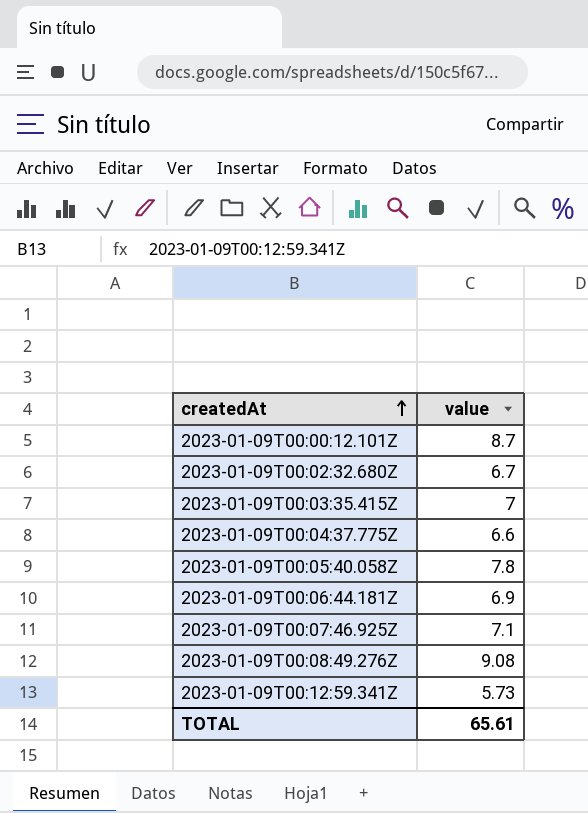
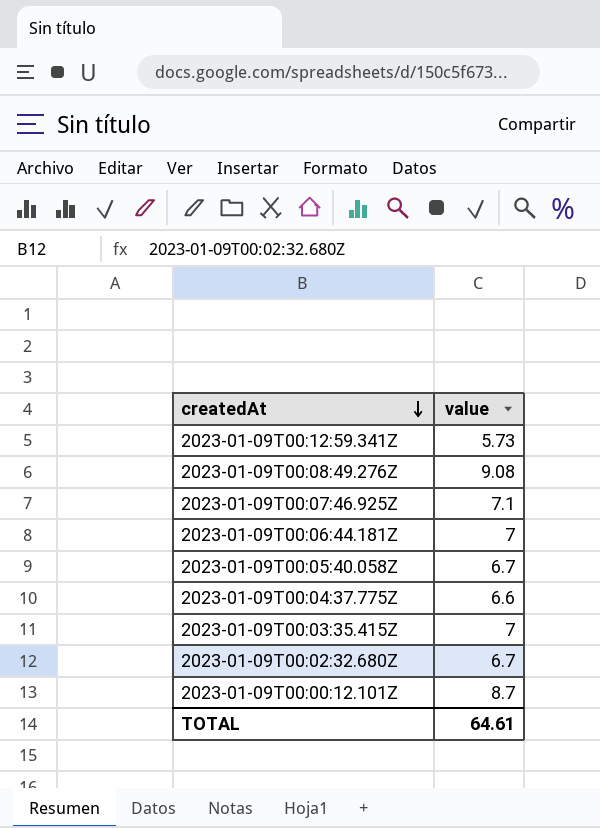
row order: createdAt ascending -> createdAt descending
2023-01-09T00:06:44.181Z | value: 6.9 -> 7
2023-01-09T00:05:40.058Z | value: 7.8 -> 6.7
TOTAL | value: 65.61 -> 64.61

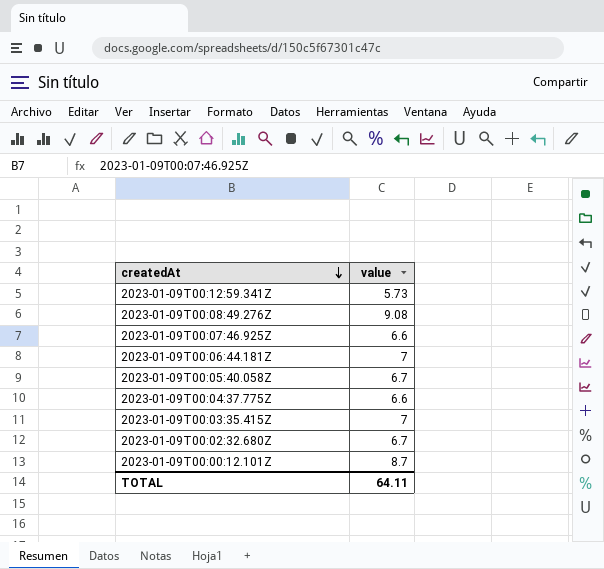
2023-01-09T00:07:46.925Z | value: 7.1 -> 6.6
TOTAL | value: 64.61 -> 64.11

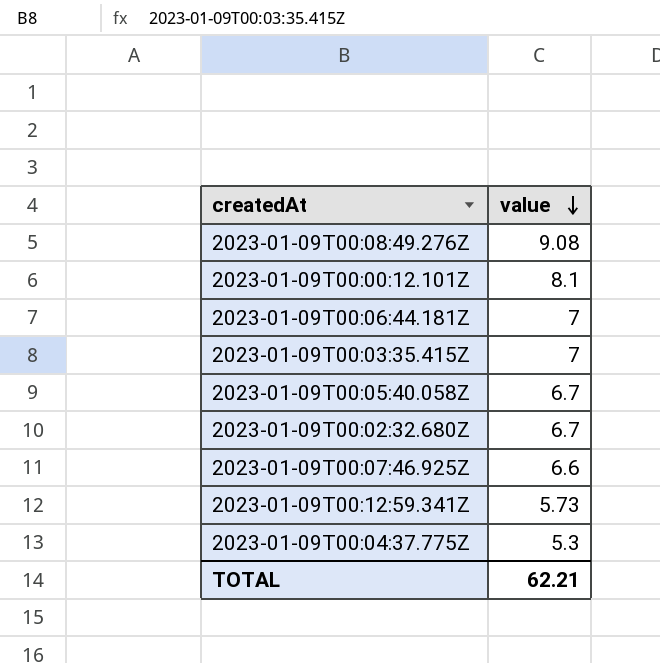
row order: createdAt descending -> value descending
2023-01-09T00:00:12.101Z | value: 8.7 -> 8.1
2023-01-09T00:04:37.775Z | value: 6.6 -> 5.3
TOTAL | value: 64.11 -> 62.21

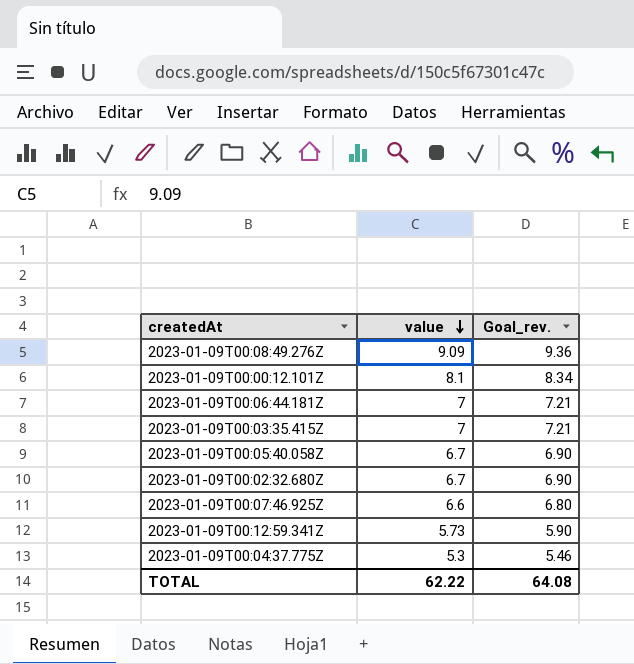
column Goal_rev. | formula: none -> [value] * 1.03
2023-01-09T00:08:49.276Z | value: 9.08 -> 9.09
TOTAL | value: 62.21 -> 62.22

